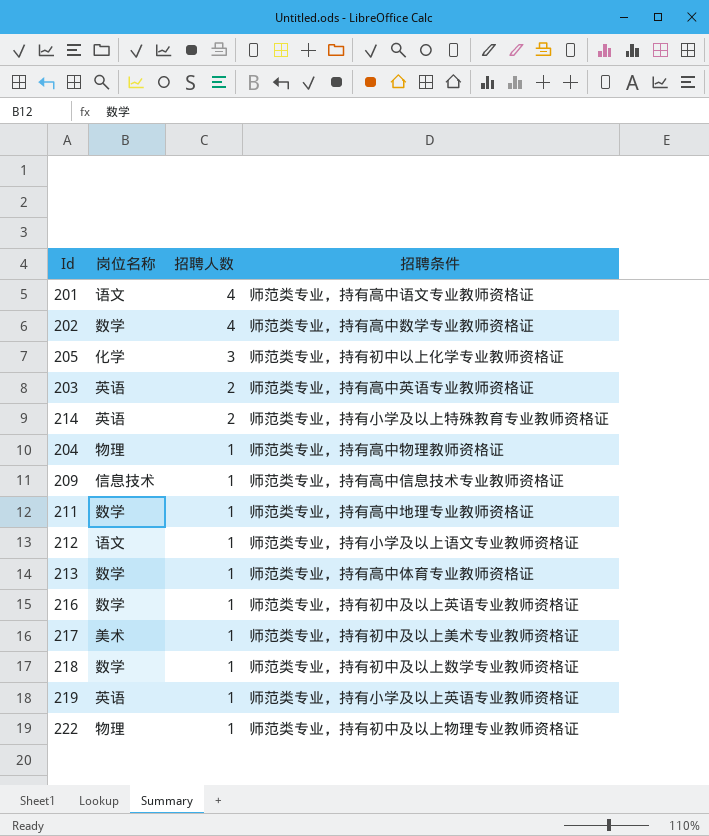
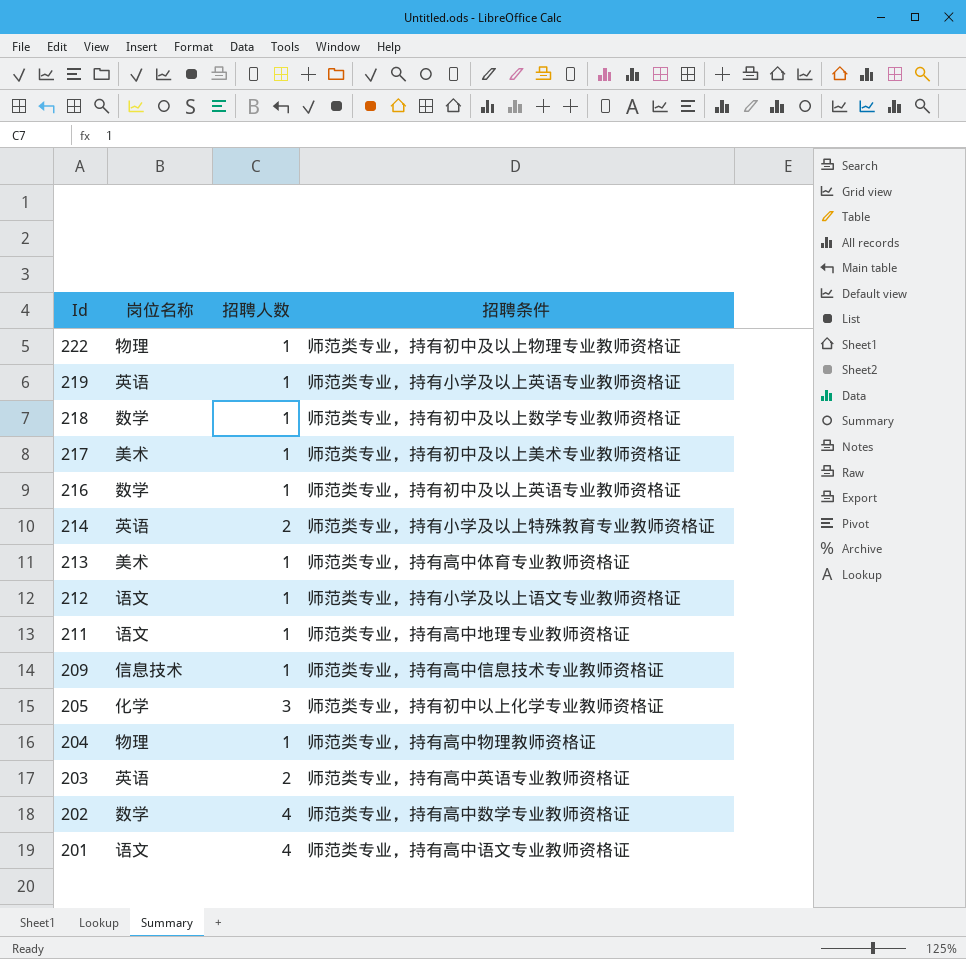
row order: 招聘人数 descending -> Id descending
213 | 岗位名称: 数学 -> 美术
211 | 岗位名称: 数学 -> 语文

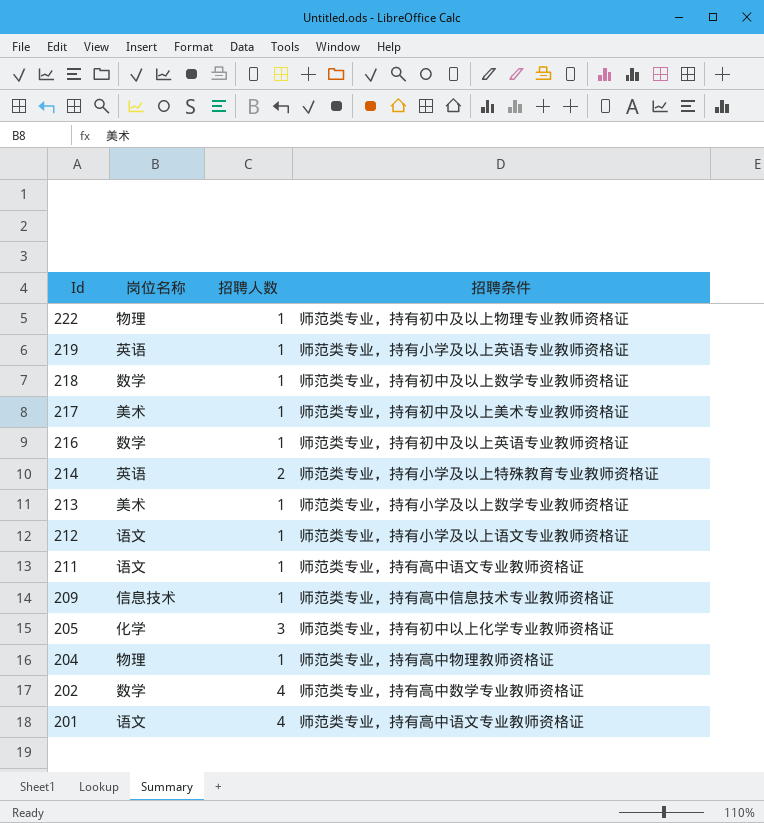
row 203: 英语 | 2 | 师范类专业，持有高中英语专业教师资格证 -> none
213 | 招聘条件: 师范类专业，持有高中体育专业教师资格证 -> 师范类专业，持有小学及以上数学专业教师资格证
211 | 招聘条件: 师范类专业，持有高中地理专业教师资格证 -> 师范类专业，持有高中语文专业教师资格证

